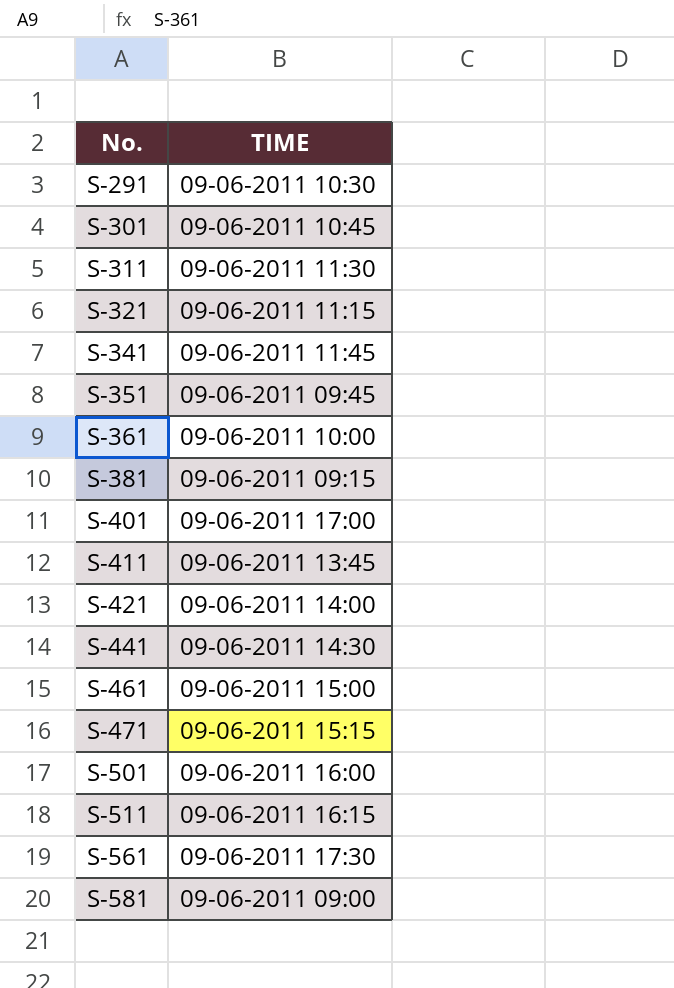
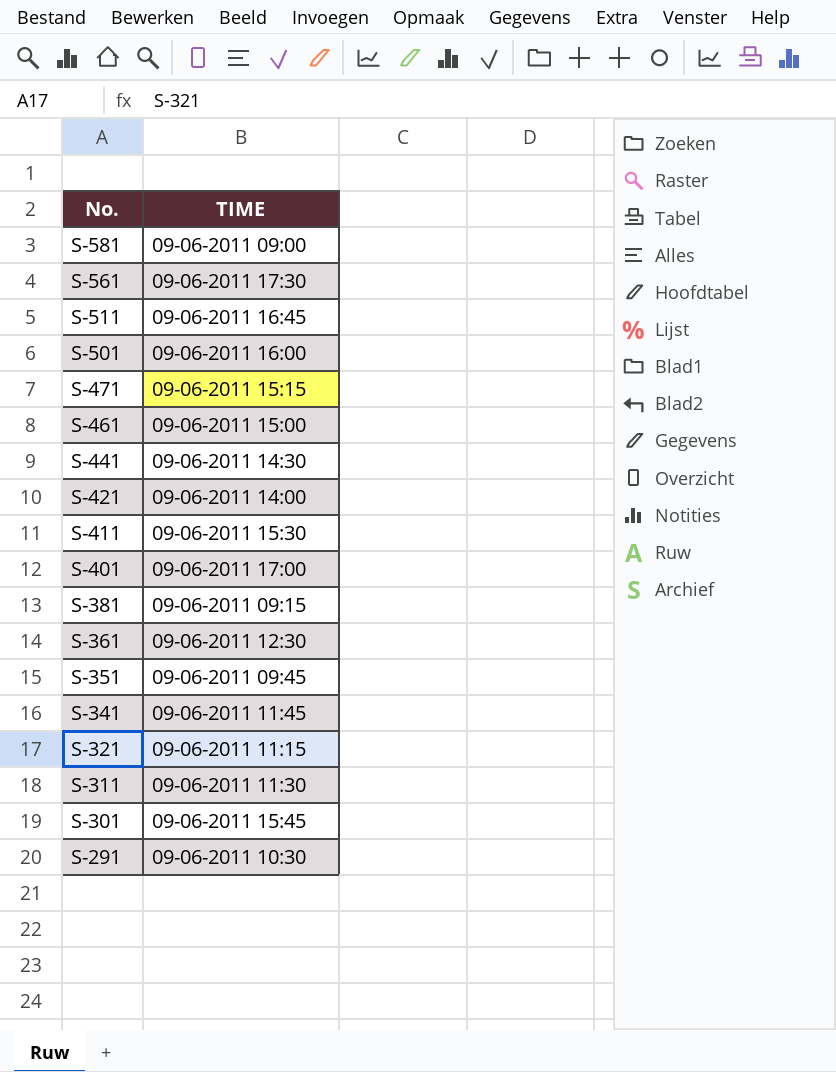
row order: No. ascending -> No. descending
S-511 | TIME: 09-06-2011 16:15 -> 09-06-2011 16:45
S-411 | TIME: 09-06-2011 13:45 -> 09-06-2011 15:30
S-361 | TIME: 09-06-2011 10:00 -> 09-06-2011 12:30
S-301 | TIME: 09-06-2011 10:45 -> 09-06-2011 15:45

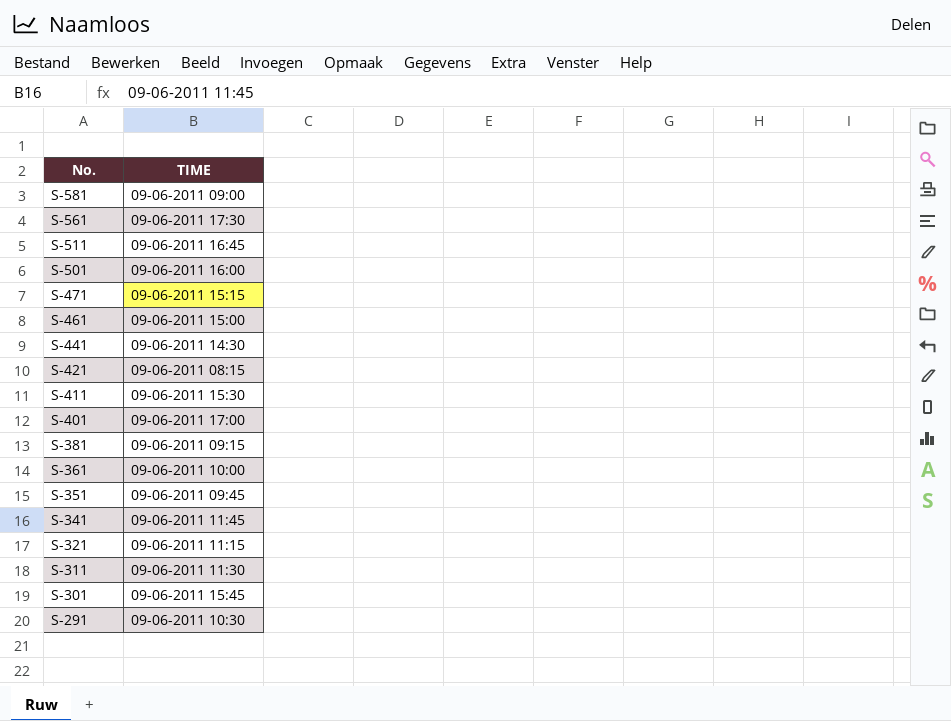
S-421 | TIME: 09-06-2011 14:00 -> 09-06-2011 08:15
S-361 | TIME: 09-06-2011 12:30 -> 09-06-2011 10:00

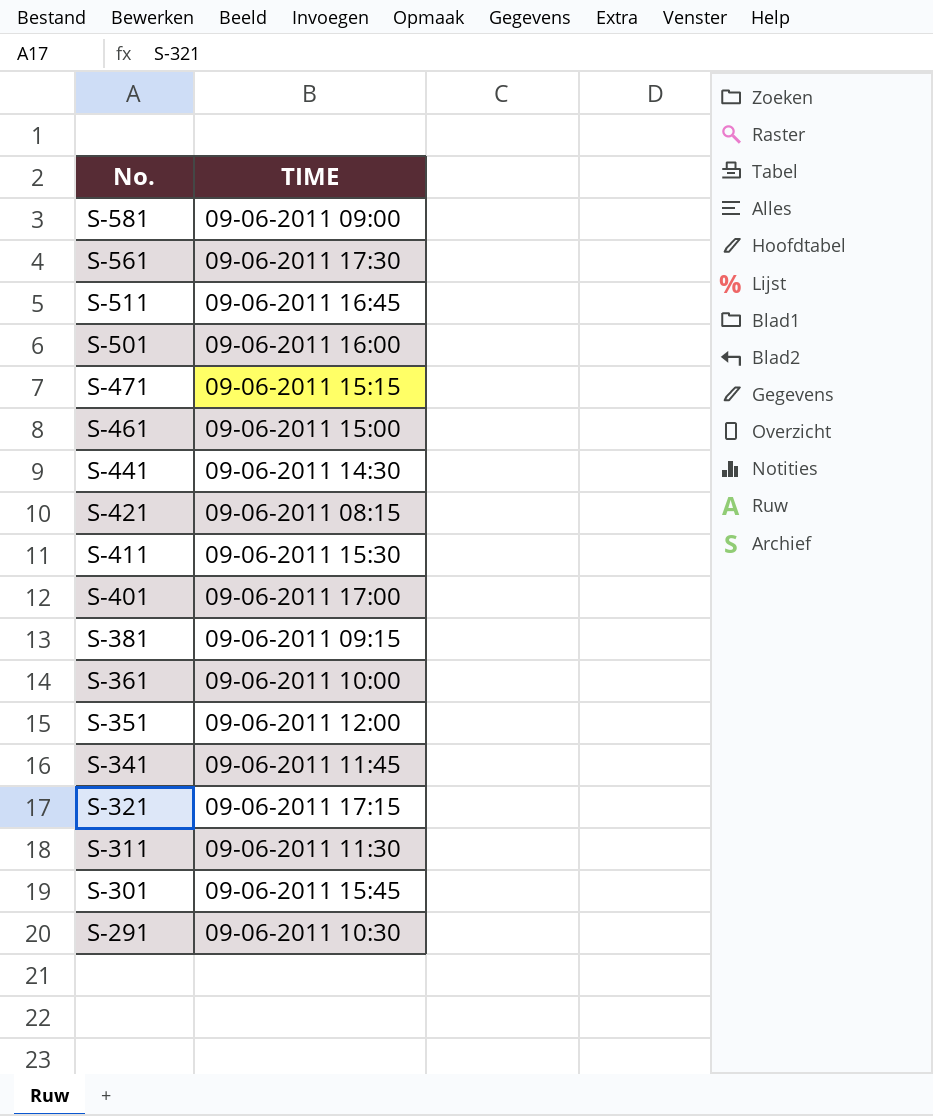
S-351 | TIME: 09-06-2011 09:45 -> 09-06-2011 12:00
S-321 | TIME: 09-06-2011 11:15 -> 09-06-2011 17:15

